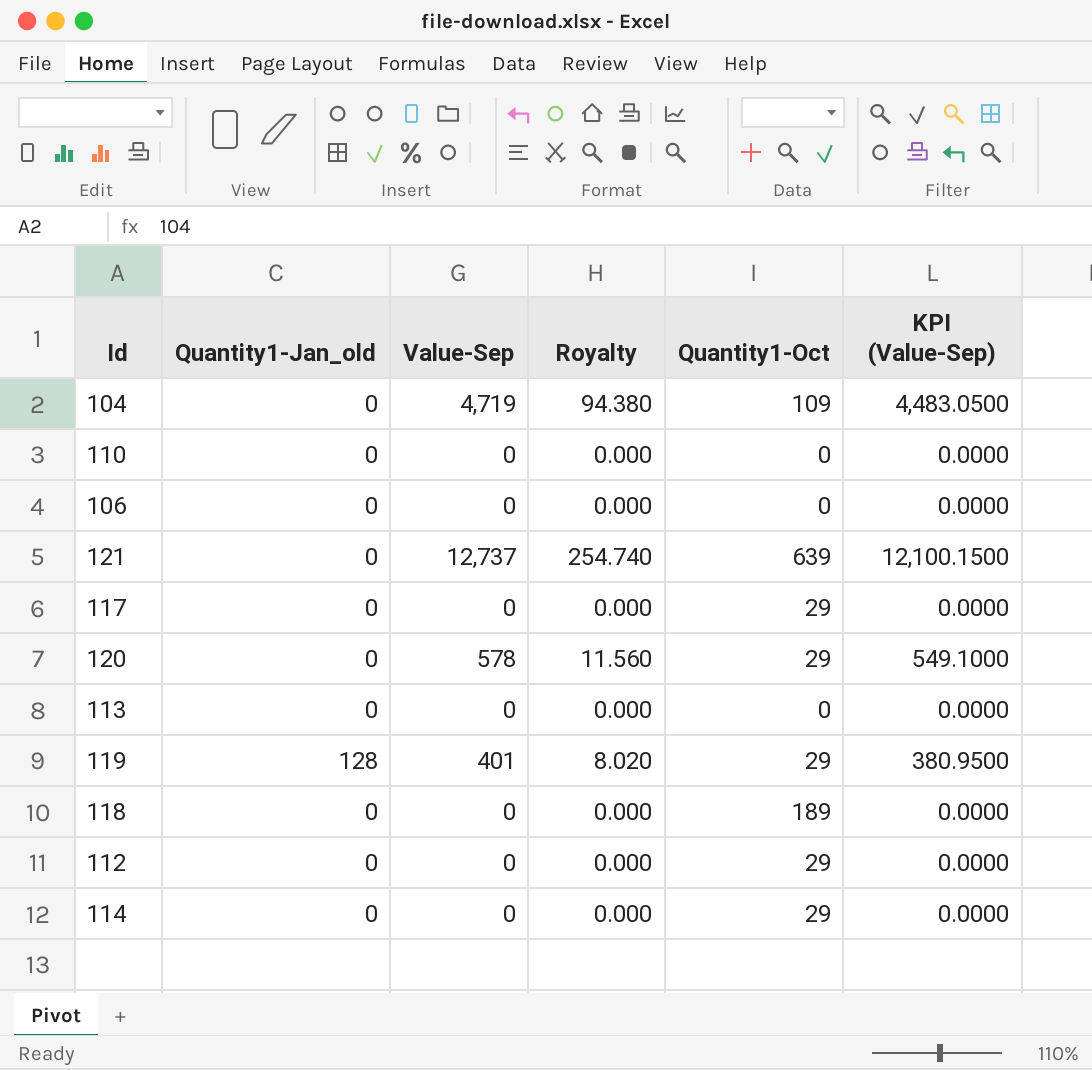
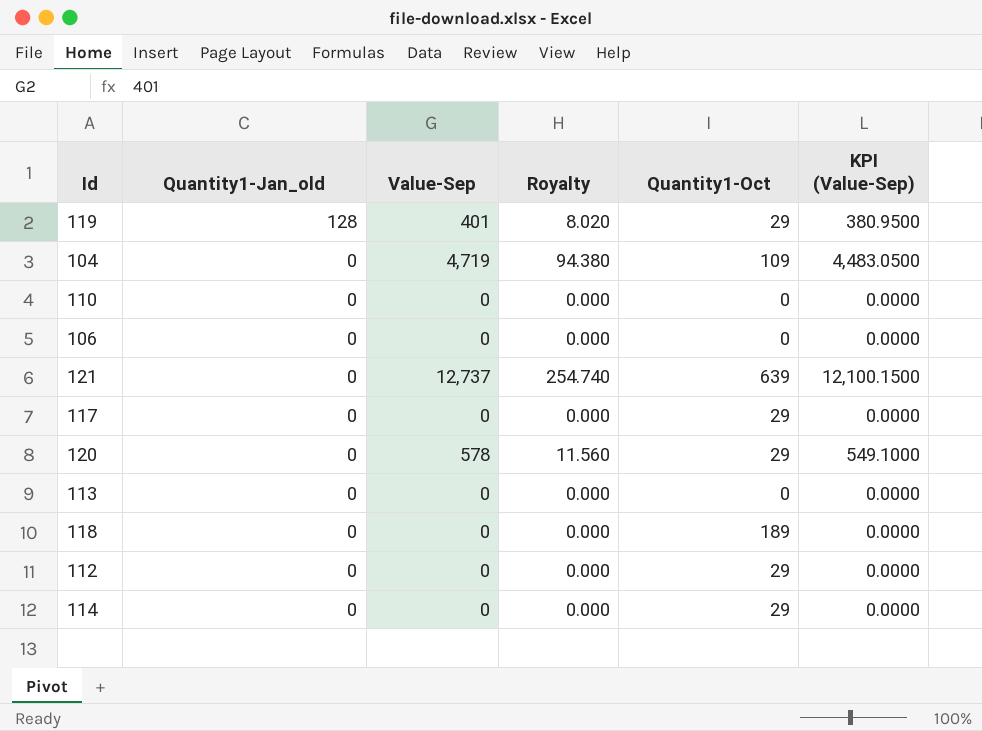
row order: none -> Quantity1-Jan_old descending

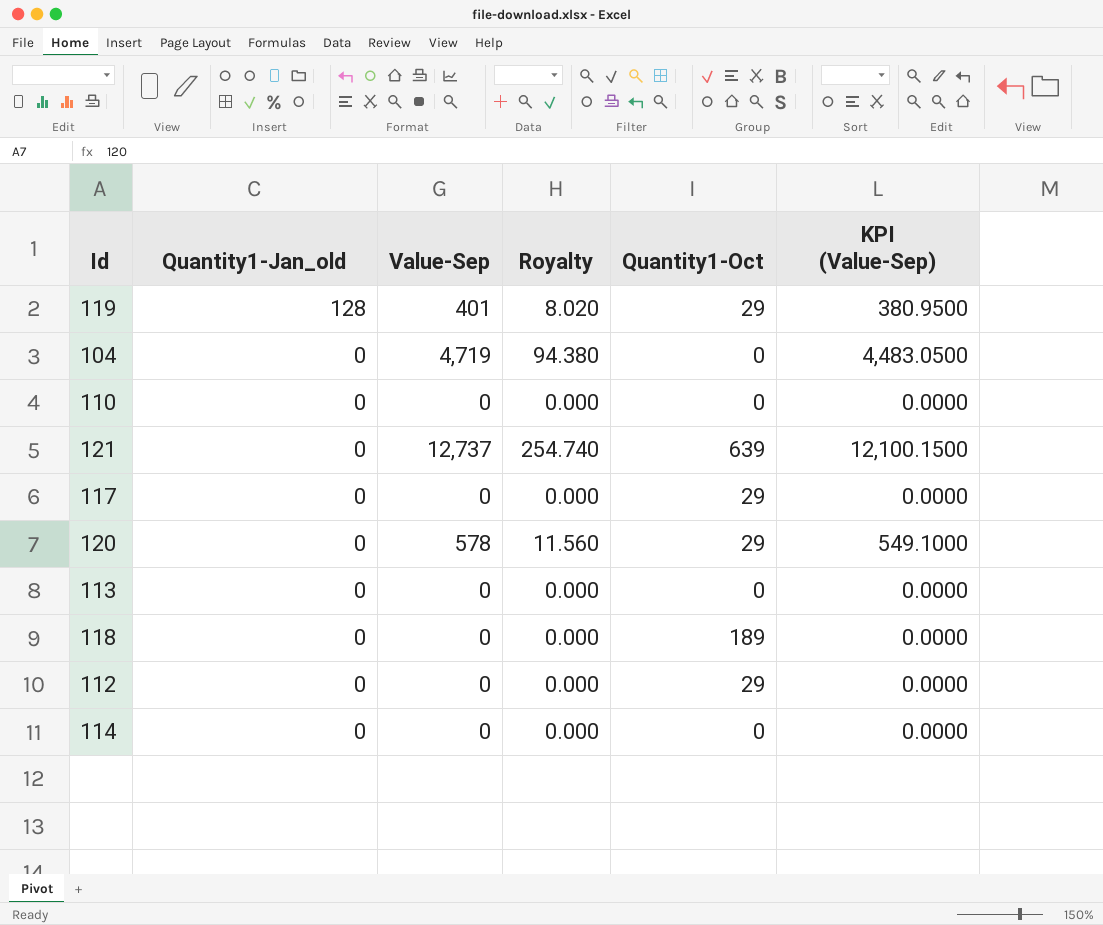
row 106: 0 | 0 | 0.000 | 0 | 0.0000 -> none
104 | Quantity1-Oct: 109 -> 0
114 | Quantity1-Oct: 29 -> 0

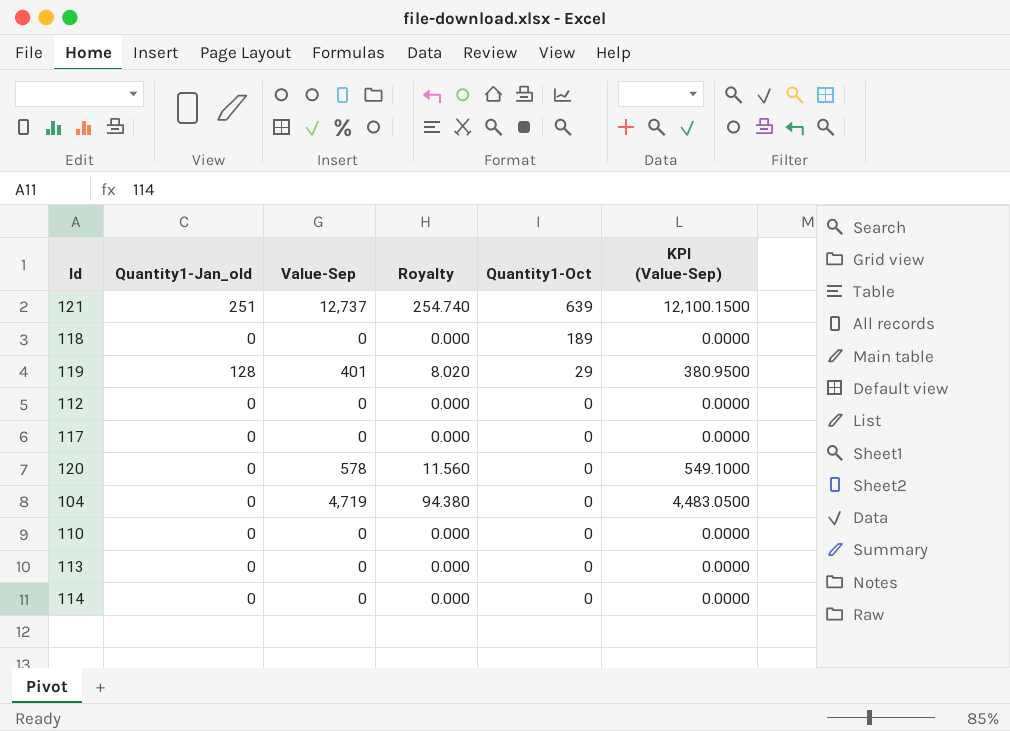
row order: Quantity1-Jan_old descending -> Quantity1-Oct descending
121 | Quantity1-Jan_old: 0 -> 251
112 | Quantity1-Oct: 29 -> 0
117 | Quantity1-Oct: 29 -> 0
120 | Quantity1-Oct: 29 -> 0

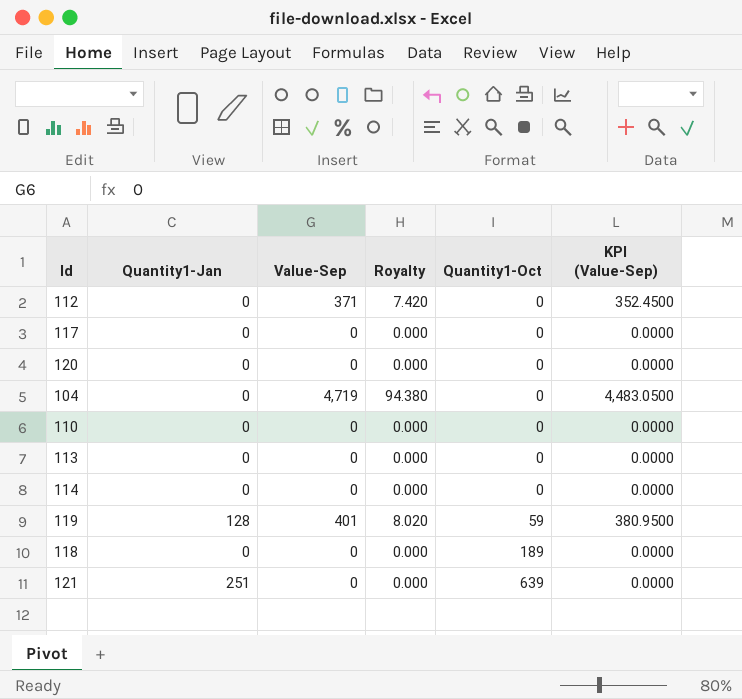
row order: Quantity1-Oct descending -> Quantity1-Oct ascending
column name: Quantity1-Jan_old -> Quantity1-Jan
112 | Value-Sep: 0 -> 371
112 | Royalty: 0.000 -> 7.420
112 | KPI (Value-Sep): 0.0000 -> 352.4500
120 | Value-Sep: 578 -> 0
120 | Royalty: 11.560 -> 0.000
120 | KPI (Value-Sep): 549.1000 -> 0.0000
119 | Quantity1-Oct: 29 -> 59
121 | Value-Sep: 12,737 -> 0
121 | Royalty: 254.740 -> 0.000
121 | KPI (Value-Sep): 12,100.1500 -> 0.0000

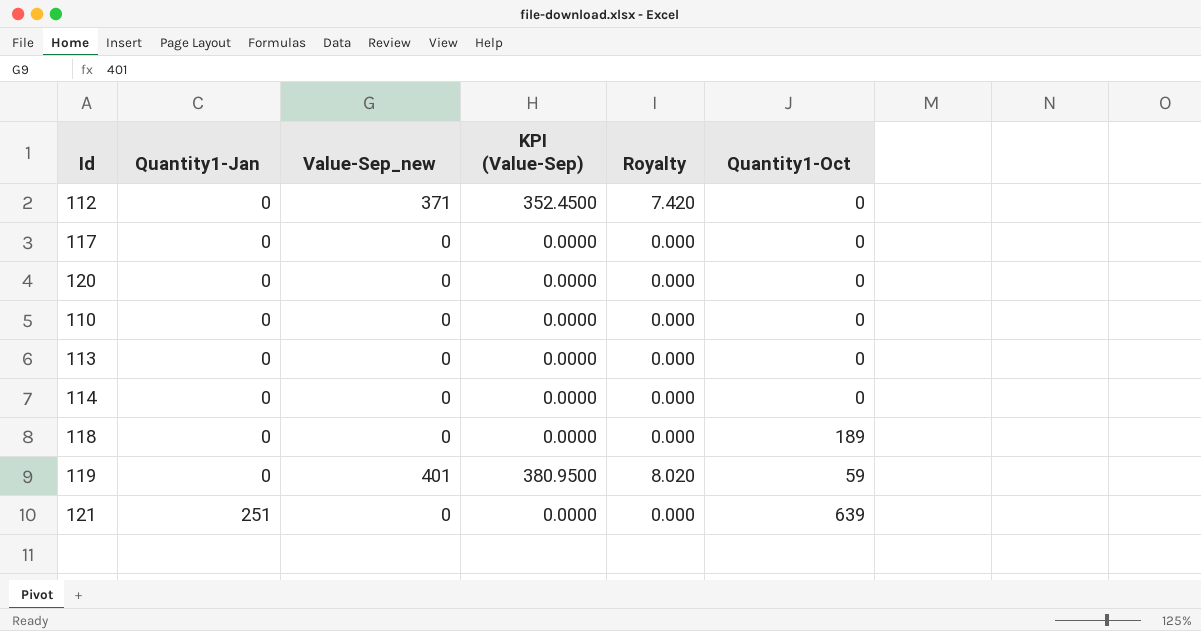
row order: Quantity1-Oct ascending -> Quantity1-Jan ascending
column name: Value-Sep -> Value-Sep_new
column KPI (Value-Sep) | position: 6 -> 4
row 104: 0 | 4,719 | 94.380 | 0 | 4,483.0500 -> none
119 | Quantity1-Jan: 128 -> 0

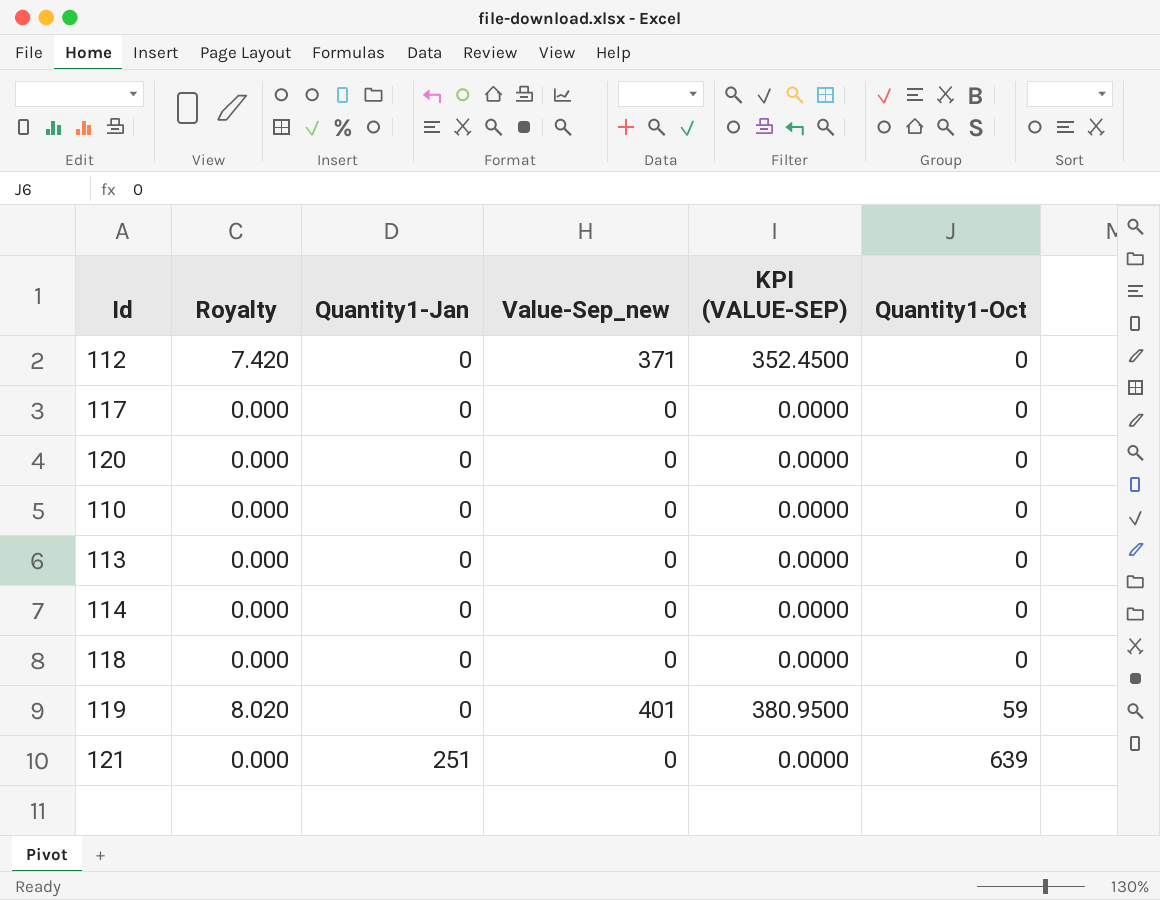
column Royalty | position: 5 -> 2
column name: KPI (Value-Sep) -> KPI (VALUE-SEP)
118 | Quantity1-Oct: 189 -> 0

